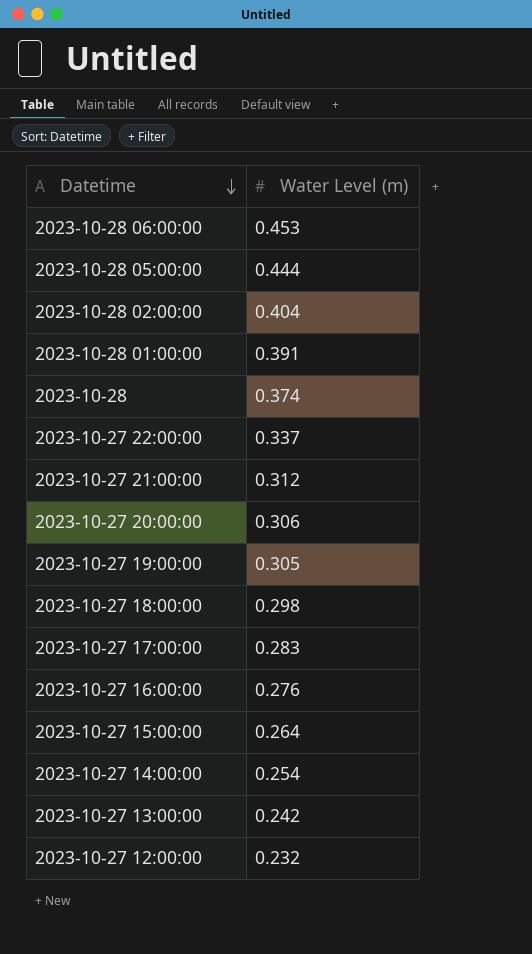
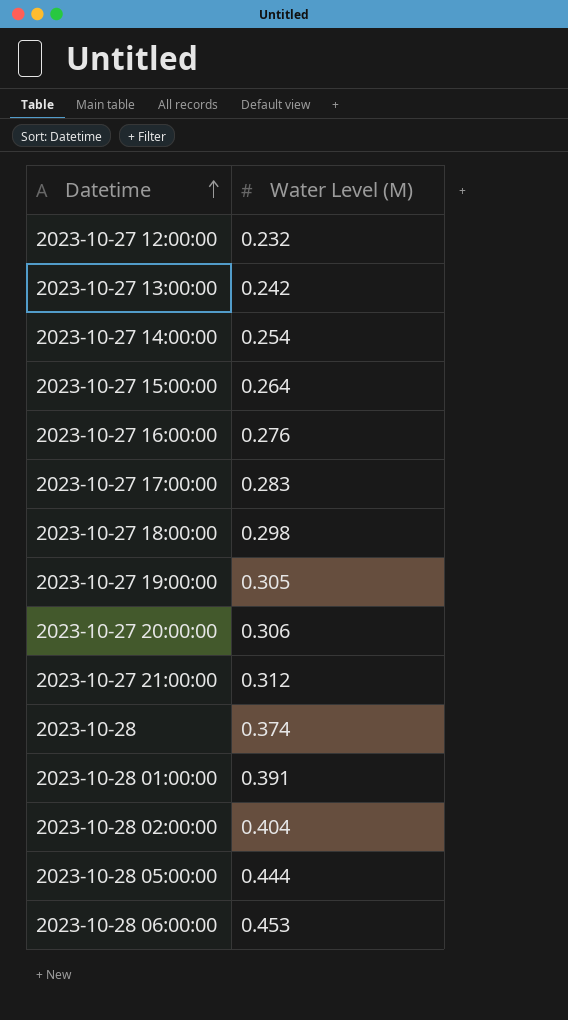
row order: Datetime descending -> Datetime ascending
column name: Water Level (m) -> Water Level (M)
row 2023-10-27 22:00:00: 0.337 -> none

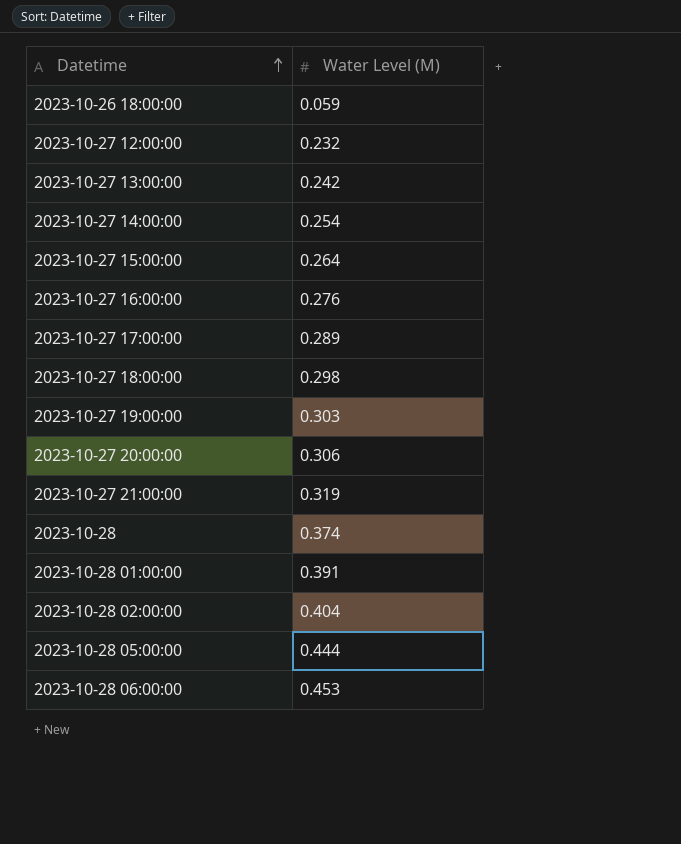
row 2023-10-26 18:00:00: none -> 0.059
2023-10-27 17:00:00 | Water Level (M): 0.283 -> 0.289
2023-10-27 19:00:00 | Water Level (M): 0.305 -> 0.303
2023-10-27 21:00:00 | Water Level (M): 0.312 -> 0.319

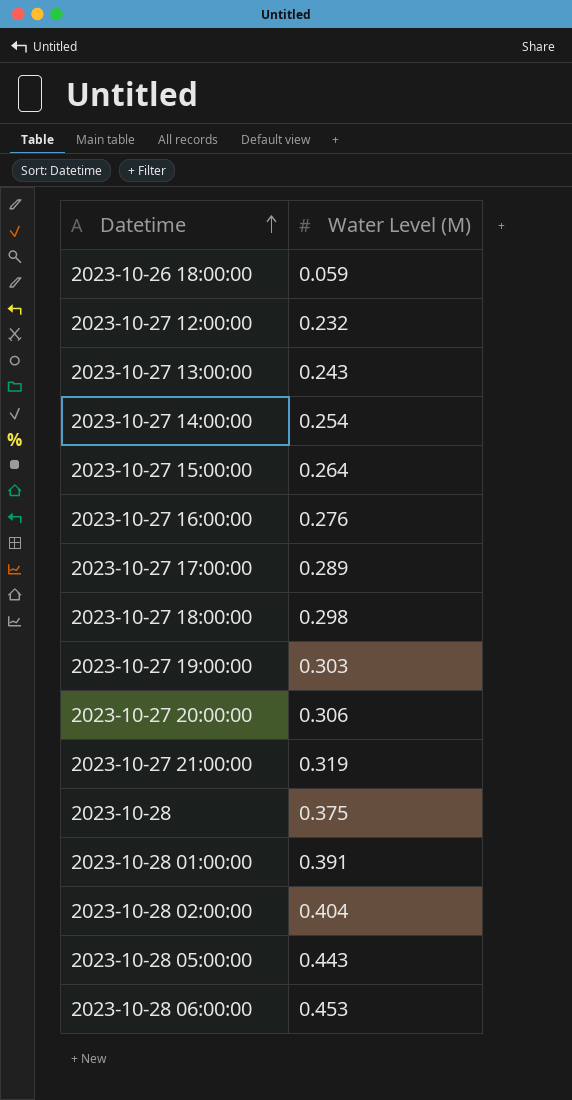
2023-10-27 13:00:00 | Water Level (M): 0.242 -> 0.243
2023-10-28 | Water Level (M): 0.374 -> 0.375
2023-10-28 05:00:00 | Water Level (M): 0.444 -> 0.443

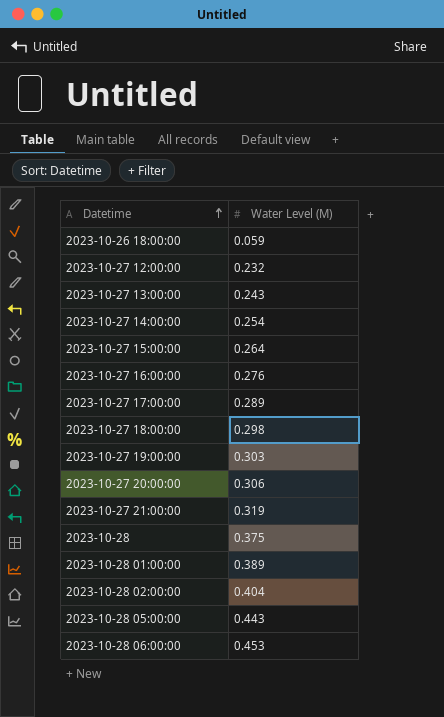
2023-10-28 01:00:00 | Water Level (M): 0.391 -> 0.389

